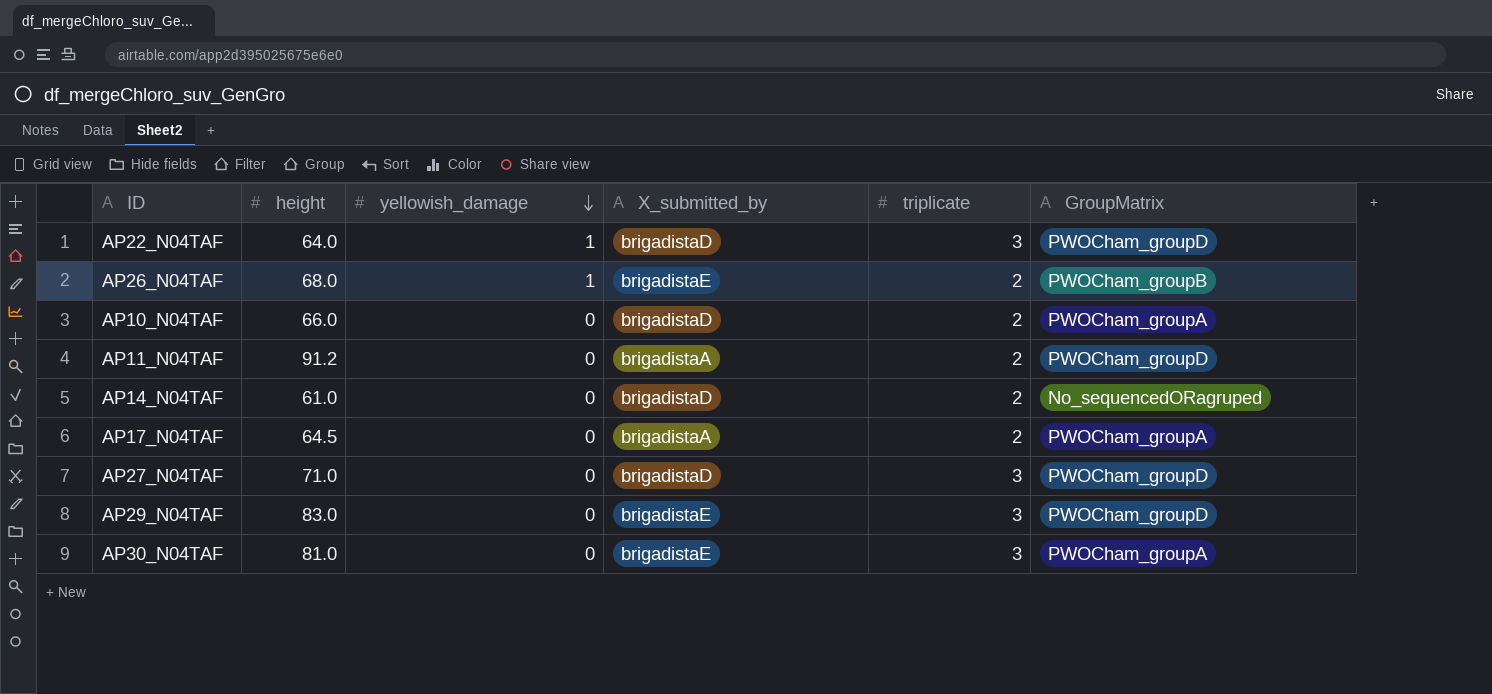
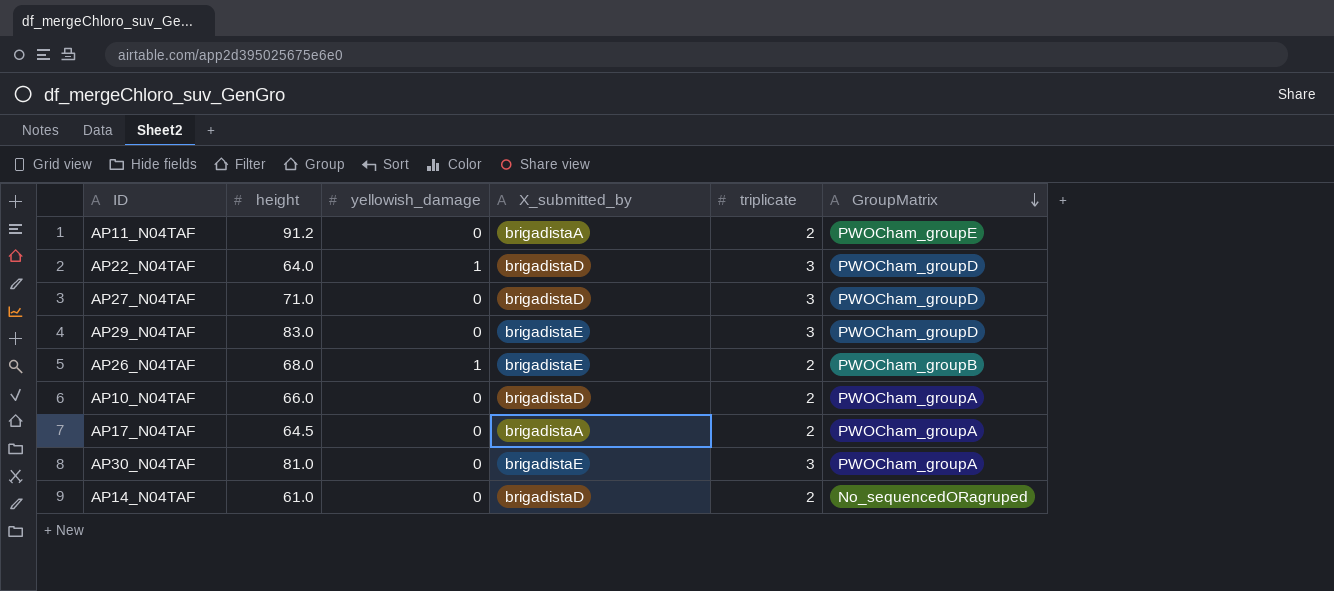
row order: yellowish_damage descending -> GroupMatrix descending
AP11_N04TAF | GroupMatrix: PWOCham_groupD -> PWOCham_groupE

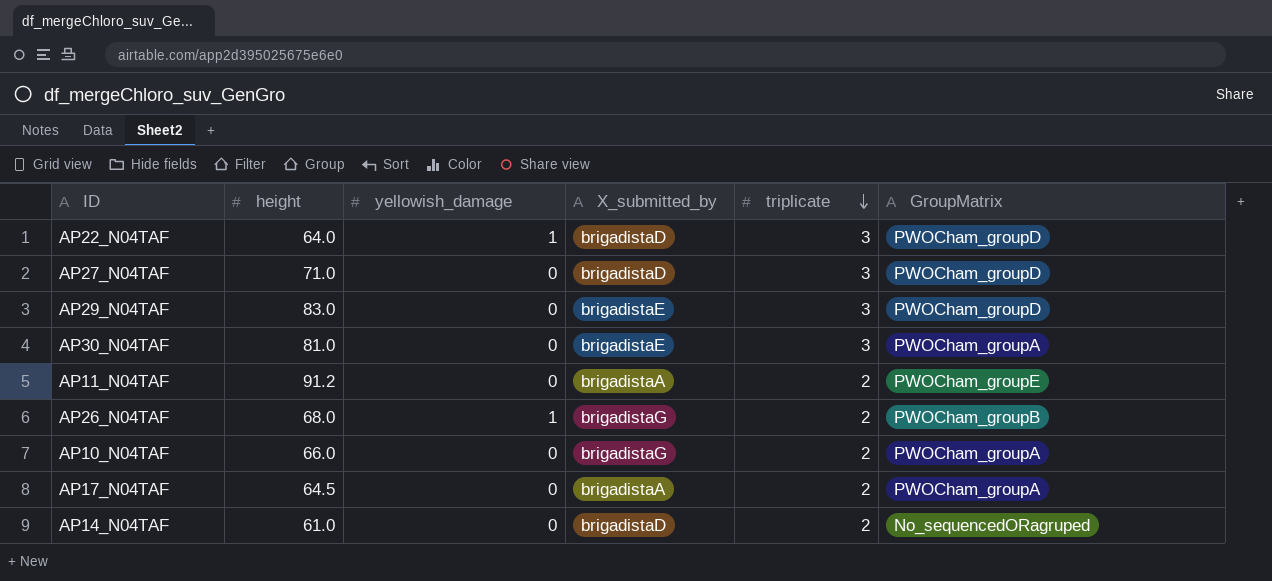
row order: GroupMatrix descending -> triplicate descending
AP26_N04TAF | X_submitted_by: brigadistaE -> brigadistaG
AP10_N04TAF | X_submitted_by: brigadistaD -> brigadistaG

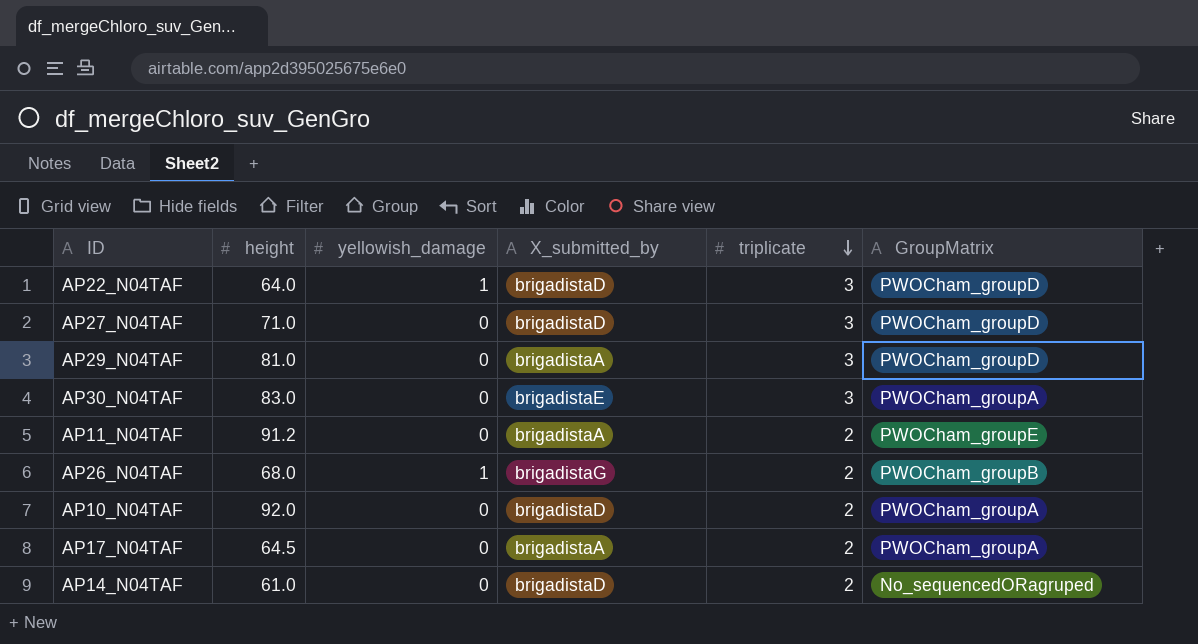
AP29_N04TAF | height: 83.0 -> 81.0
AP29_N04TAF | X_submitted_by: brigadistaE -> brigadistaA
AP30_N04TAF | height: 81.0 -> 83.0
AP10_N04TAF | height: 66.0 -> 92.0
AP10_N04TAF | X_submitted_by: brigadistaG -> brigadistaD

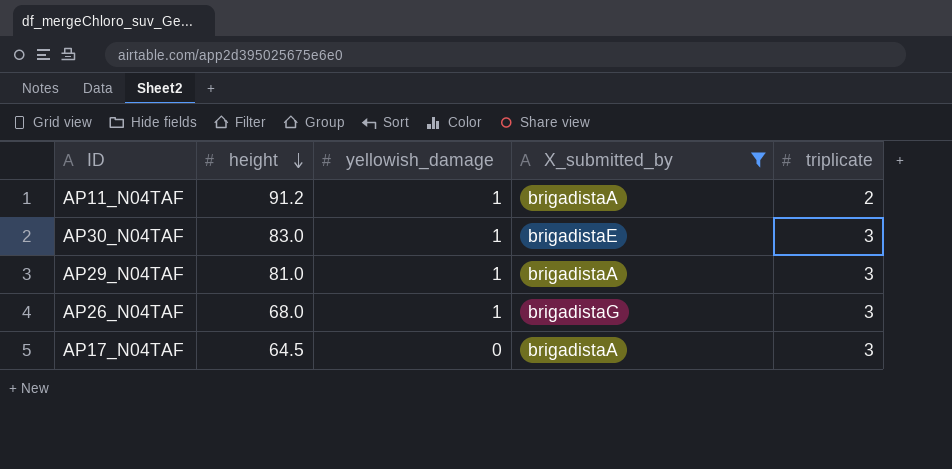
filter: none -> X_submitted_by != brigadistaD
row order: triplicate descending -> height descending
column GroupMatrix | position: 6 -> none
AP11_N04TAF | yellowish_damage: 0 -> 1
AP30_N04TAF | yellowish_damage: 0 -> 1
AP29_N04TAF | yellowish_damage: 0 -> 1
AP26_N04TAF | triplicate: 2 -> 3
AP17_N04TAF | triplicate: 2 -> 3

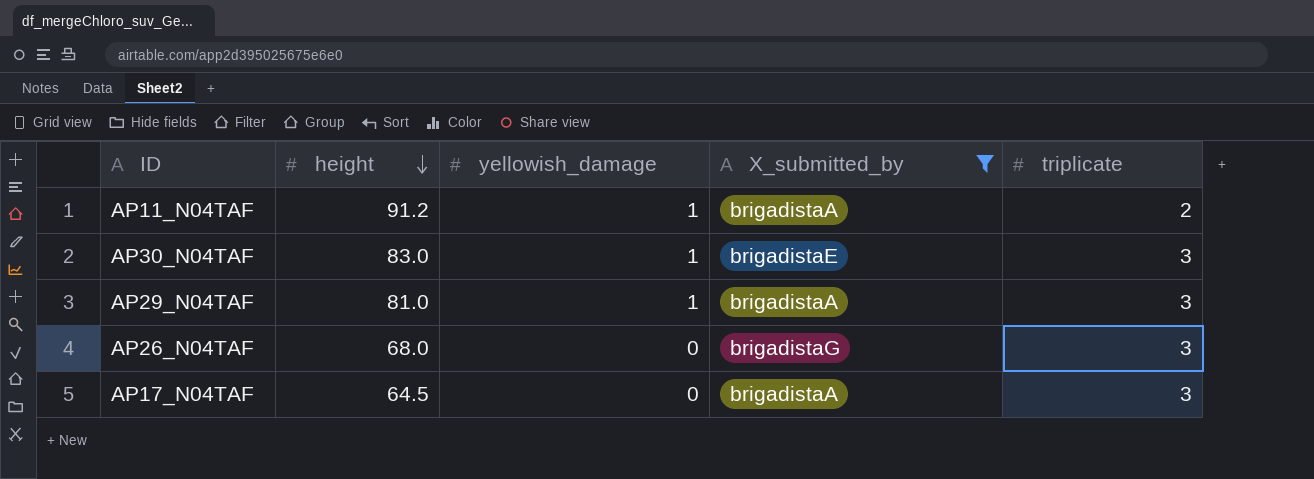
AP26_N04TAF | yellowish_damage: 1 -> 0

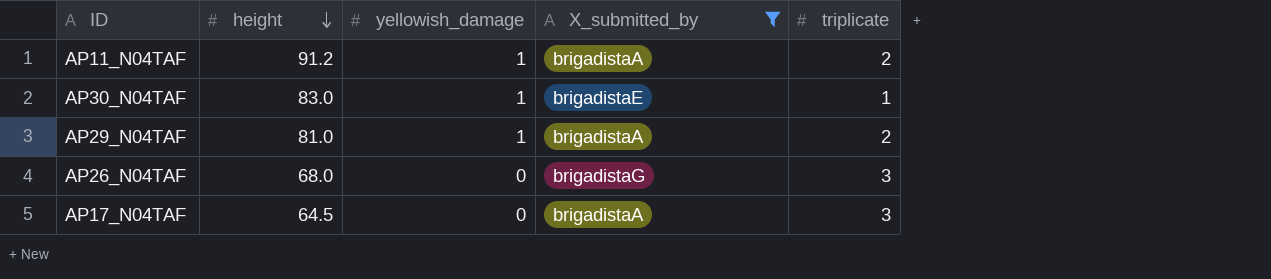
AP30_N04TAF | triplicate: 3 -> 1
AP29_N04TAF | triplicate: 3 -> 2

